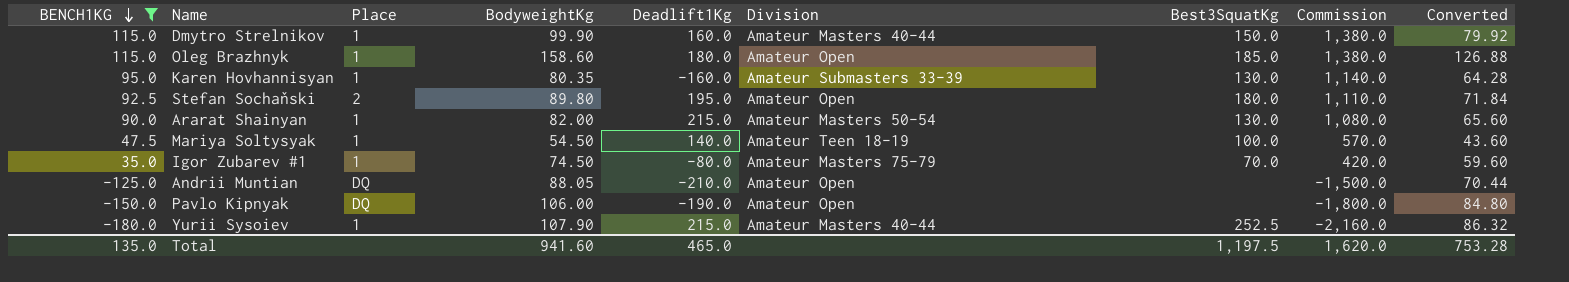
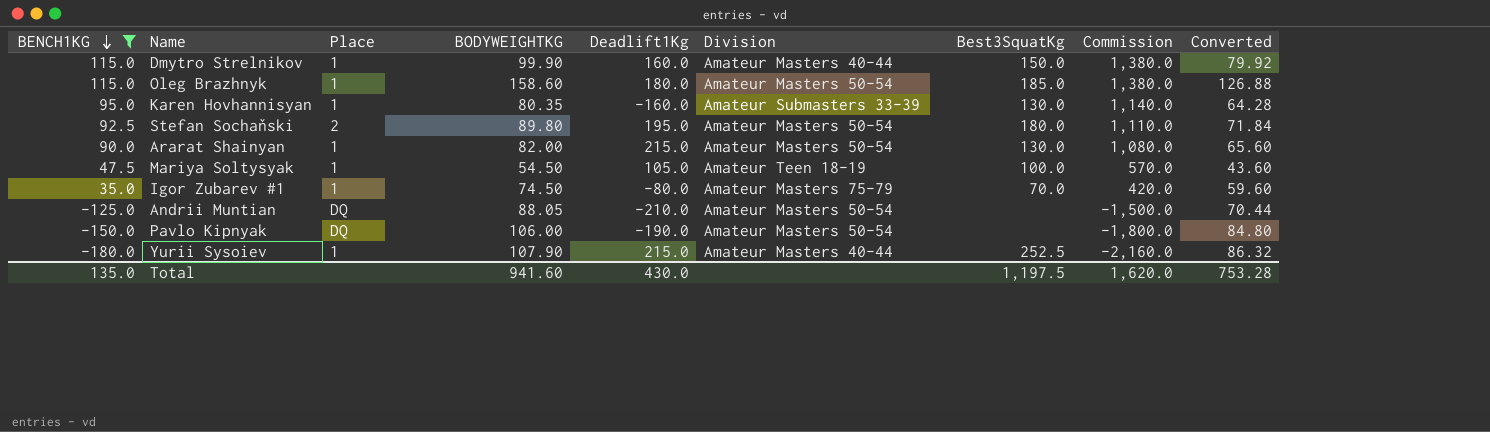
column name: BodyweightKg -> BODYWEIGHTKG
Oleg Brazhnyk | Division: Amateur Open -> Amateur Masters 50-54
Stefan Sochaňski | Division: Amateur Open -> Amateur Masters 50-54
Mariya Soltysyak | Deadlift1Kg: 140.0 -> 105.0
Andrii Muntian | Division: Amateur Open -> Amateur Masters 50-54
Pavlo Kipnyak | Division: Amateur Open -> Amateur Masters 50-54
Total | Deadlift1Kg: 465.0 -> 430.0

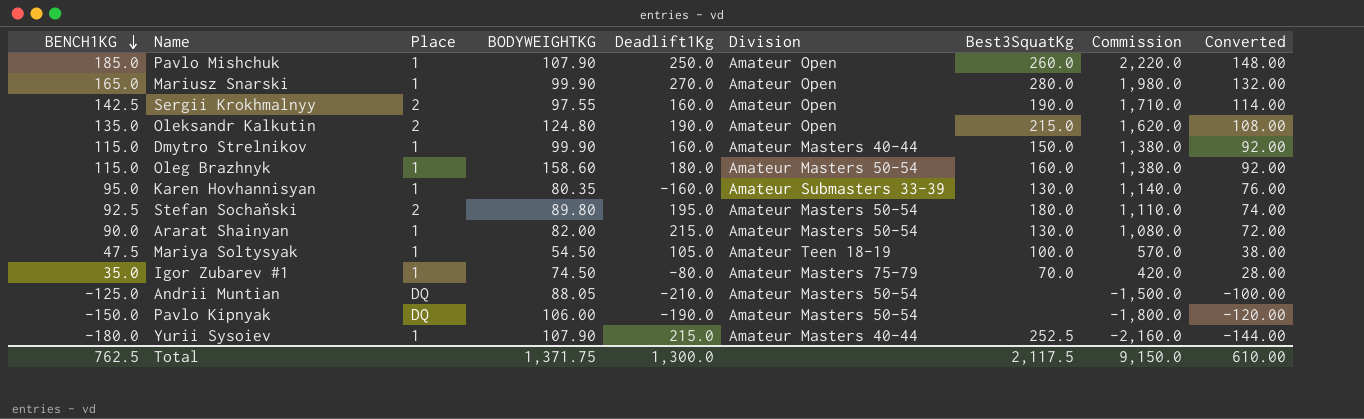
filter: BENCH1KG <= 115.0 -> none
column Converted | formula: [BODYWEIGHTKG] * 0.8 -> [BENCH1KG] * 0.8
Oleg Brazhnyk | Best3SquatKg: 185.0 -> 160.0
Total | BENCH1KG: 135.0 -> 762.5
Total | BODYWEIGHTKG: 941.60 -> 1,371.75
Total | Deadlift1Kg: 430.0 -> 1,300.0
Total | Best3SquatKg: 1,197.5 -> 2,117.5
Total | Commission: 1,620.0 -> 9,150.0
Total | Converted: 753.28 -> 610.00

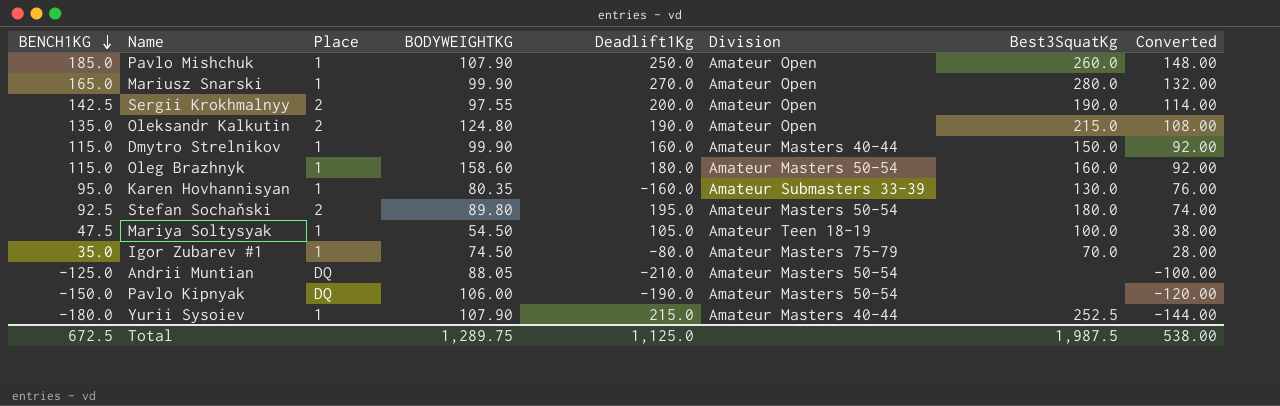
column Commission | formula: [BENCH1KG] * 12 -> none
row Ararat Shainyan: 90.0 | 1 | 82.00 | 215.0 | Amateur Masters 50-54 | 130.0 | 1,080.0 | 72.00 -> none
Sergii Krokhmalnyy | Deadlift1Kg: 160.0 -> 200.0
Total | BENCH1KG: 762.5 -> 672.5
Total | BODYWEIGHTKG: 1,371.75 -> 1,289.75
Total | Deadlift1Kg: 1,300.0 -> 1,125.0
Total | Best3SquatKg: 2,117.5 -> 1,987.5
Total | Converted: 610.00 -> 538.00

